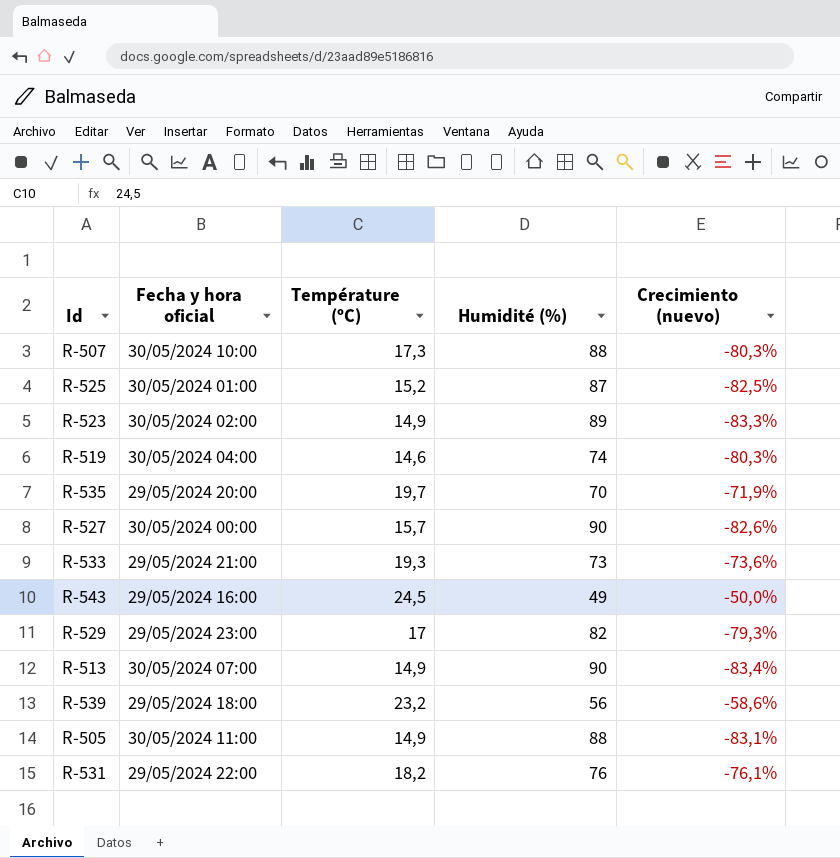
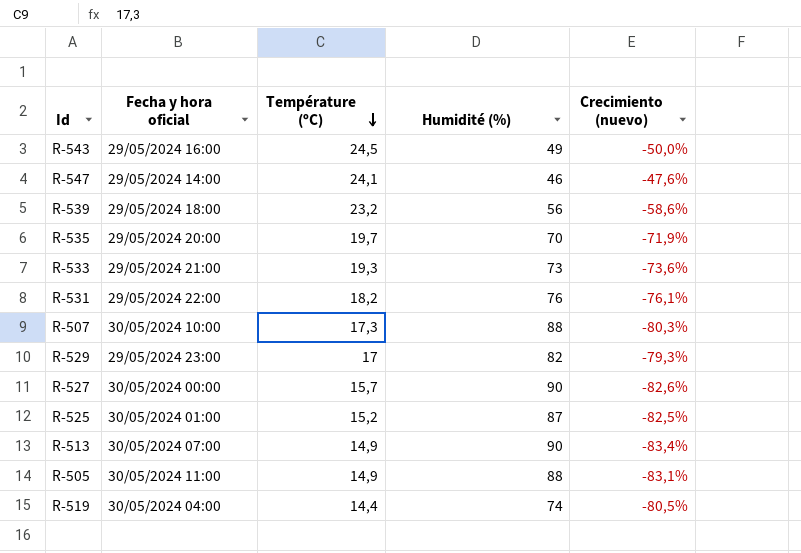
row order: none -> Température (ºC) descending
row R-523: 30/05/2024 02:00 | 14,9 | 89 | -83,3% -> none
row R-547: none -> 29/05/2024 14:00 | 24,1 | 46 | -47,6%
R-519 | Température (ºC): 14,6 -> 14,4
R-519 | Crecimiento (nuevo): -80,3% -> -80,5%

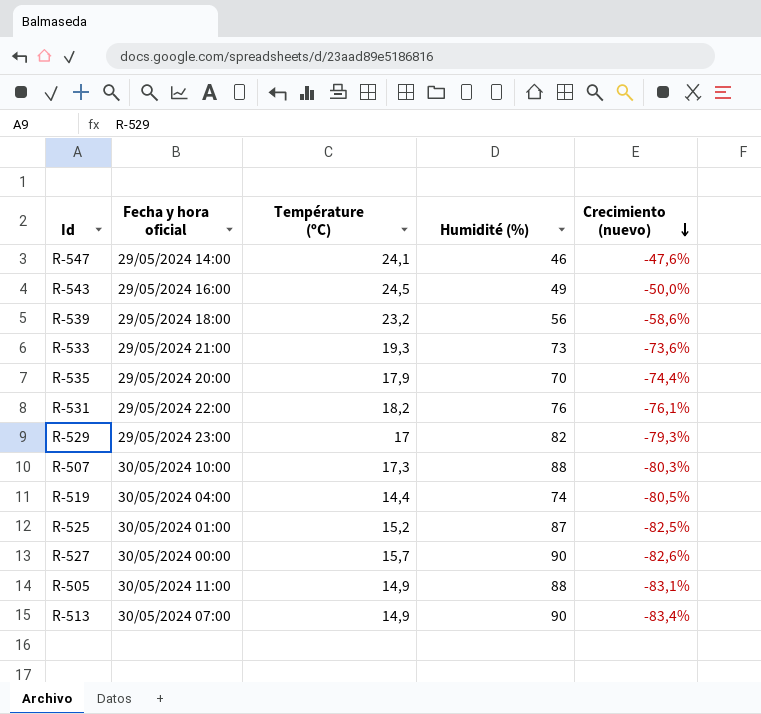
row order: Température (ºC) descending -> Crecimiento (nuevo) descending
R-535 | Température (ºC): 19,7 -> 17,9
R-535 | Crecimiento (nuevo): -71,9% -> -74,4%

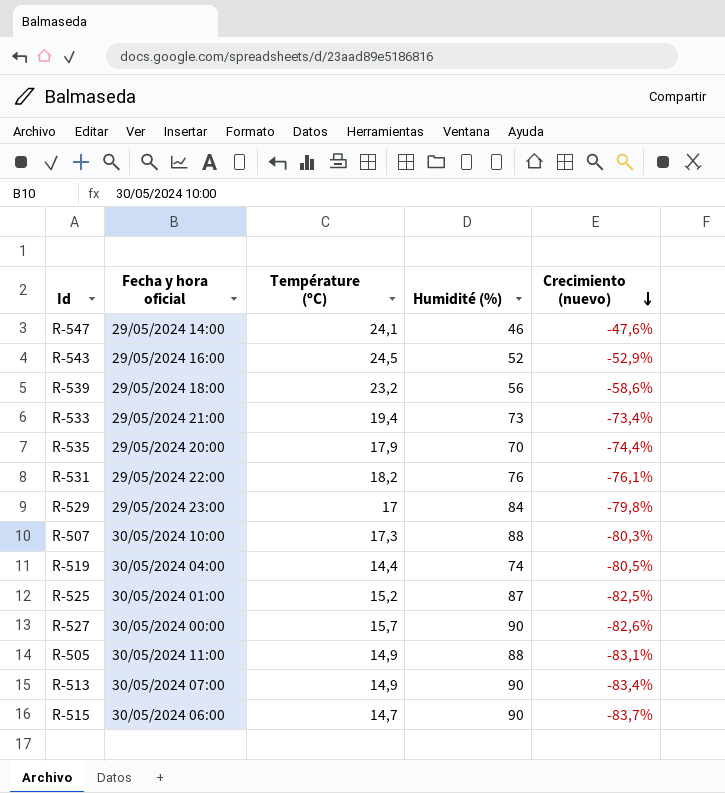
R-543 | Humidité (%): 49 -> 52
R-543 | Crecimiento (nuevo): -50,0% -> -52,9%
R-533 | Température (ºC): 19,3 -> 19,4
R-533 | Crecimiento (nuevo): -73,6% -> -73,4%
R-529 | Humidité (%): 82 -> 84
R-529 | Crecimiento (nuevo): -79,3% -> -79,8%
row R-515: none -> 30/05/2024 06:00 | 14,7 | 90 | -83,7%

